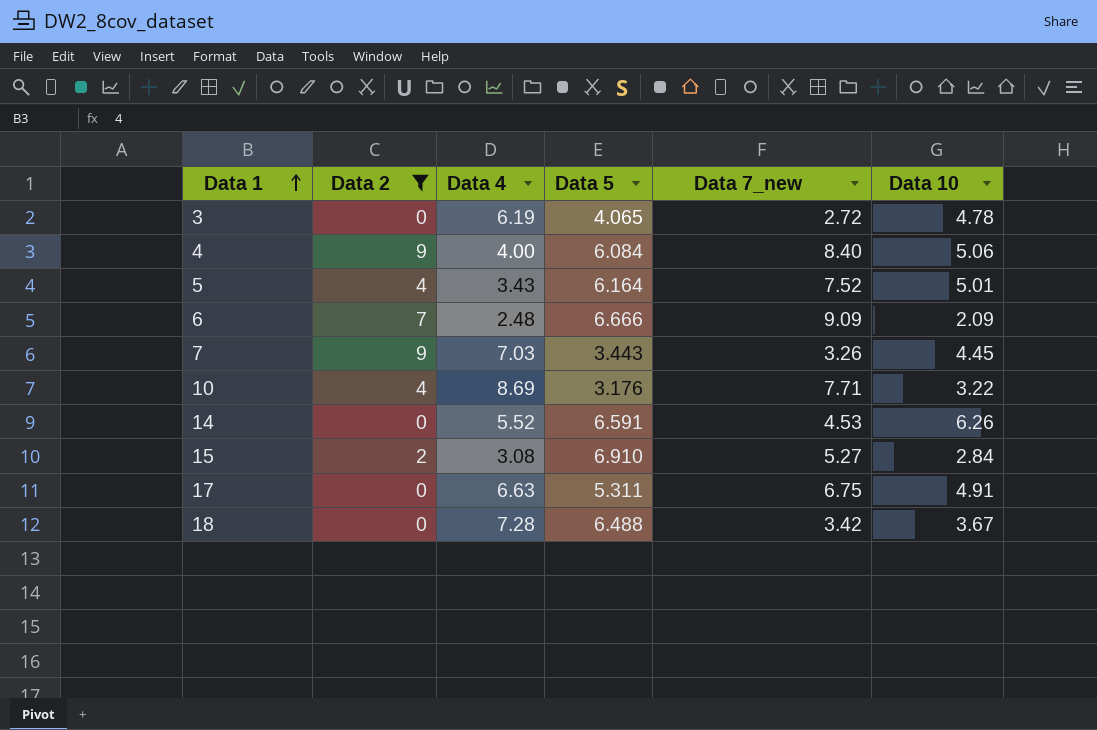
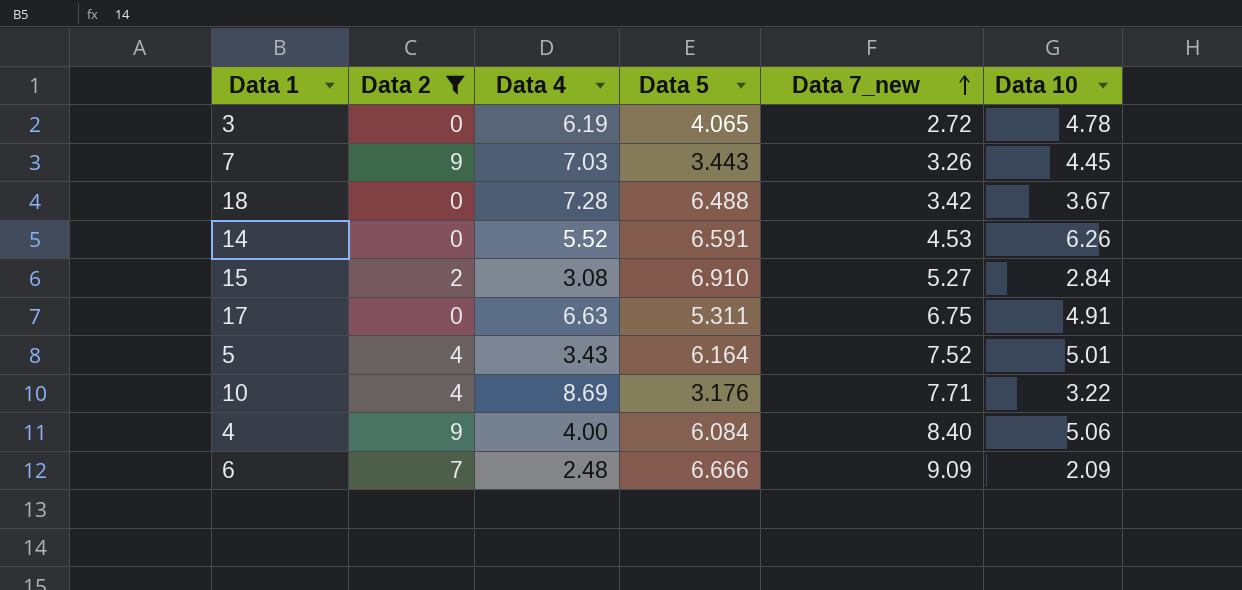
row order: Data 1 ascending -> Data 7_new ascending

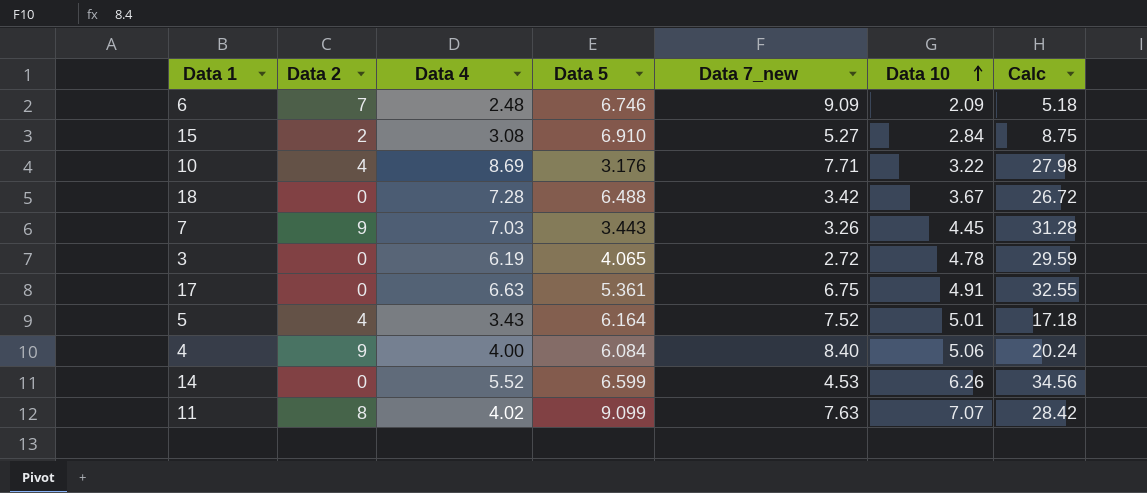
filter: Data 2 != 8 -> none
row order: Data 7_new ascending -> Data 10 ascending
column Calc | formula: none -> [Data 4] * [Data 10]
6 | Data 5: 6.666 -> 6.746
17 | Data 5: 5.311 -> 5.361
14 | Data 5: 6.591 -> 6.599

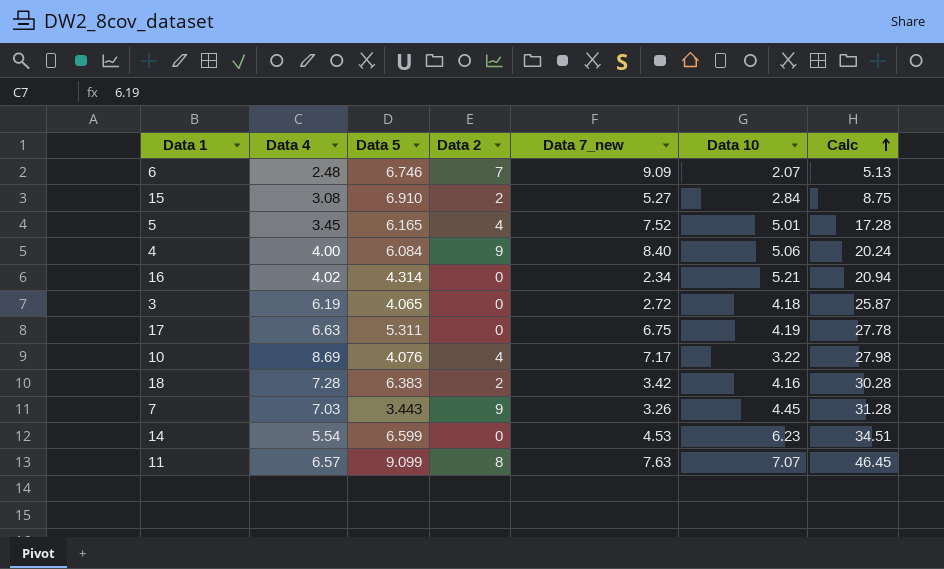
row order: Data 10 ascending -> Calc ascending
column Data 2 | position: 2 -> 4
6 | Data 10: 2.09 -> 2.07
6 | Calc: 5.18 -> 5.13
5 | Data 4: 3.43 -> 3.45
5 | Data 5: 6.164 -> 6.165
5 | Calc: 17.18 -> 17.28
row 16: none -> 4.02 | 4.314 | 0 | 2.34 | 5.21 | 20.94
3 | Data 10: 4.78 -> 4.18
3 | Calc: 29.59 -> 25.87
17 | Data 5: 5.361 -> 5.311
17 | Data 10: 4.91 -> 4.19
17 | Calc: 32.55 -> 27.78
10 | Data 5: 3.176 -> 4.076
10 | Data 7_new: 7.71 -> 7.17
18 | Data 5: 6.488 -> 6.383
18 | Data 2: 0 -> 2
18 | Data 10: 3.67 -> 4.16
18 | Calc: 26.72 -> 30.28
14 | Data 4: 5.52 -> 5.54
14 | Data 10: 6.26 -> 6.23
14 | Calc: 34.56 -> 34.51
11 | Data 4: 4.02 -> 6.57
11 | Calc: 28.42 -> 46.45

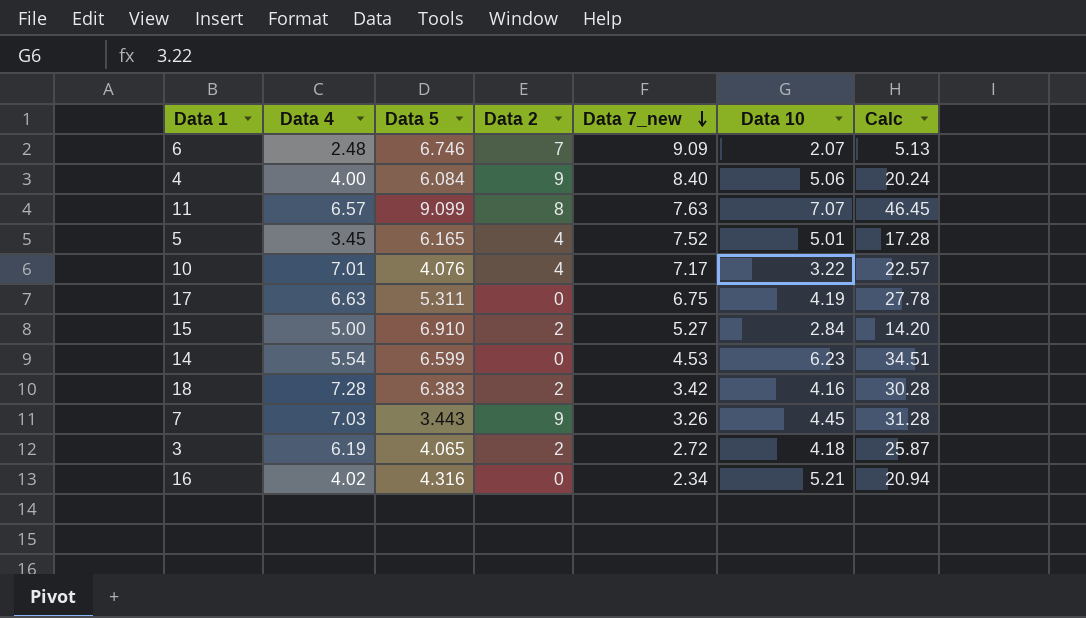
row order: Calc ascending -> Data 7_new descending
10 | Data 4: 8.69 -> 7.01
10 | Calc: 27.98 -> 22.57
15 | Data 4: 3.08 -> 5.00
15 | Calc: 8.75 -> 14.20
3 | Data 2: 0 -> 2
16 | Data 5: 4.314 -> 4.316

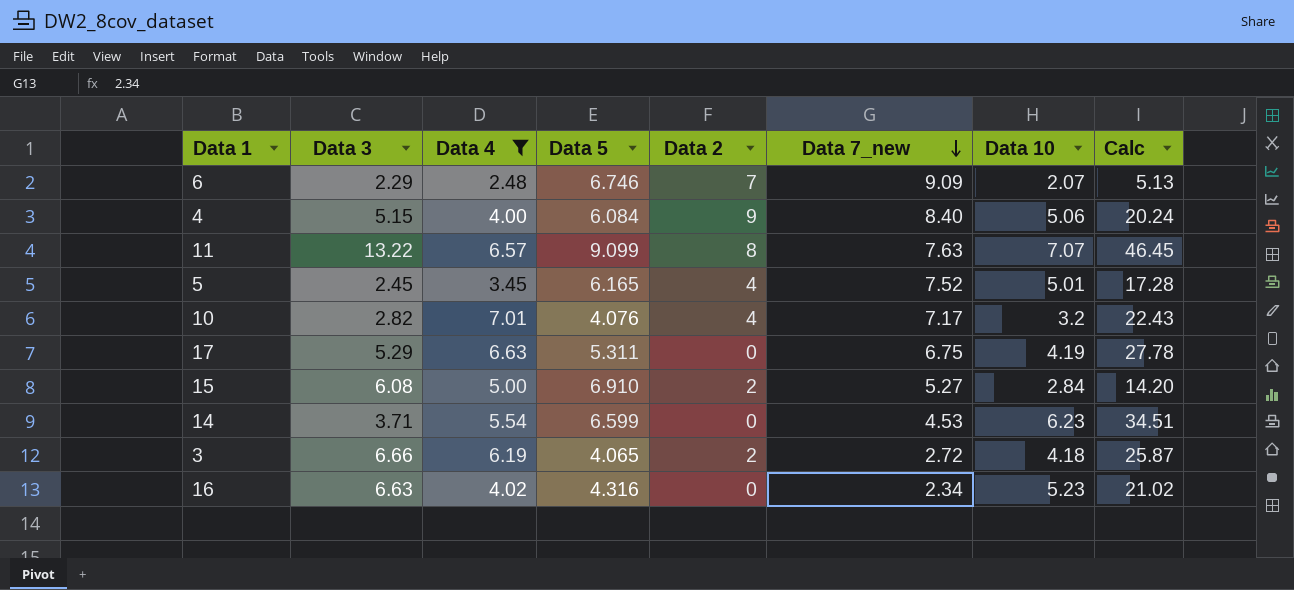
filter: none -> Data 4 <= 7.01
column Data 3 | position: none -> 2
10 | Data 10: 3.22 -> 3.2
10 | Calc: 22.57 -> 22.43
16 | Data 10: 5.21 -> 5.23
16 | Calc: 20.94 -> 21.02

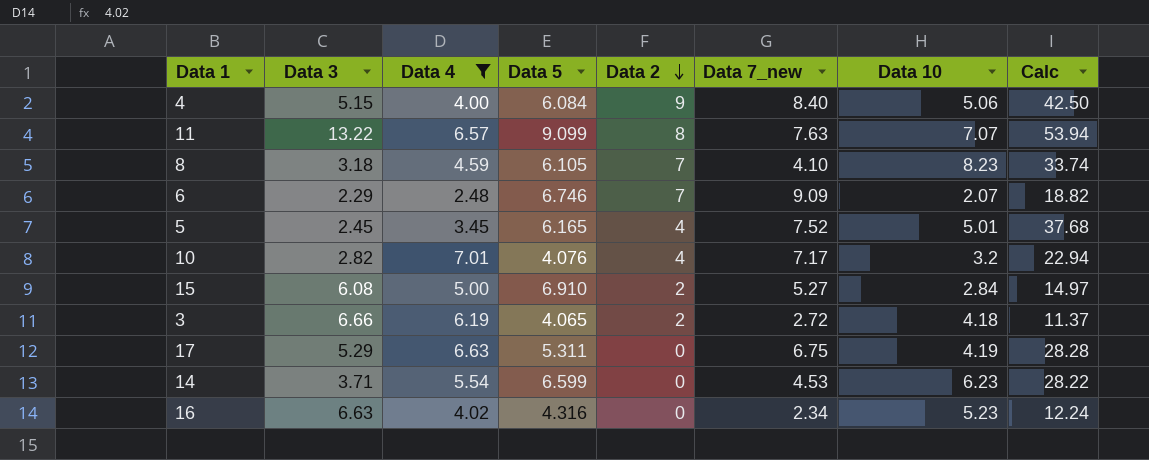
row order: Data 7_new descending -> Data 2 descending
column Calc | formula: [Data 4] * [Data 10] -> [Data 7_new] * [Data 10]
row 8: none -> 3.18 | 4.59 | 6.105 | 7 | 4.10 | 8.23 | 33.74

